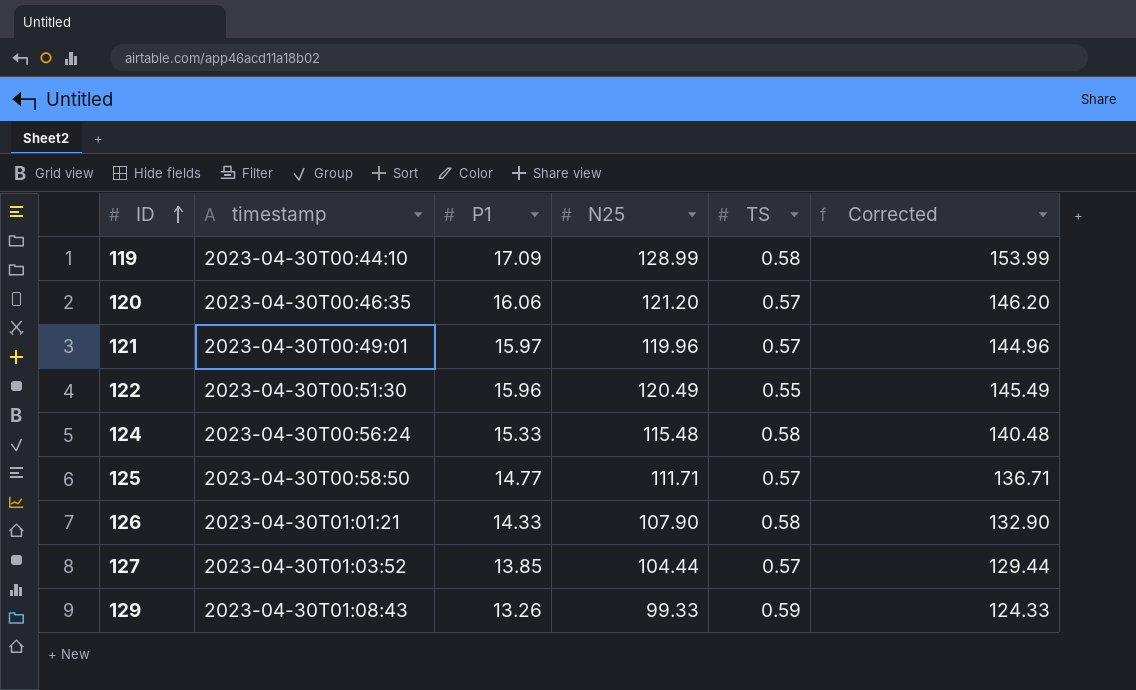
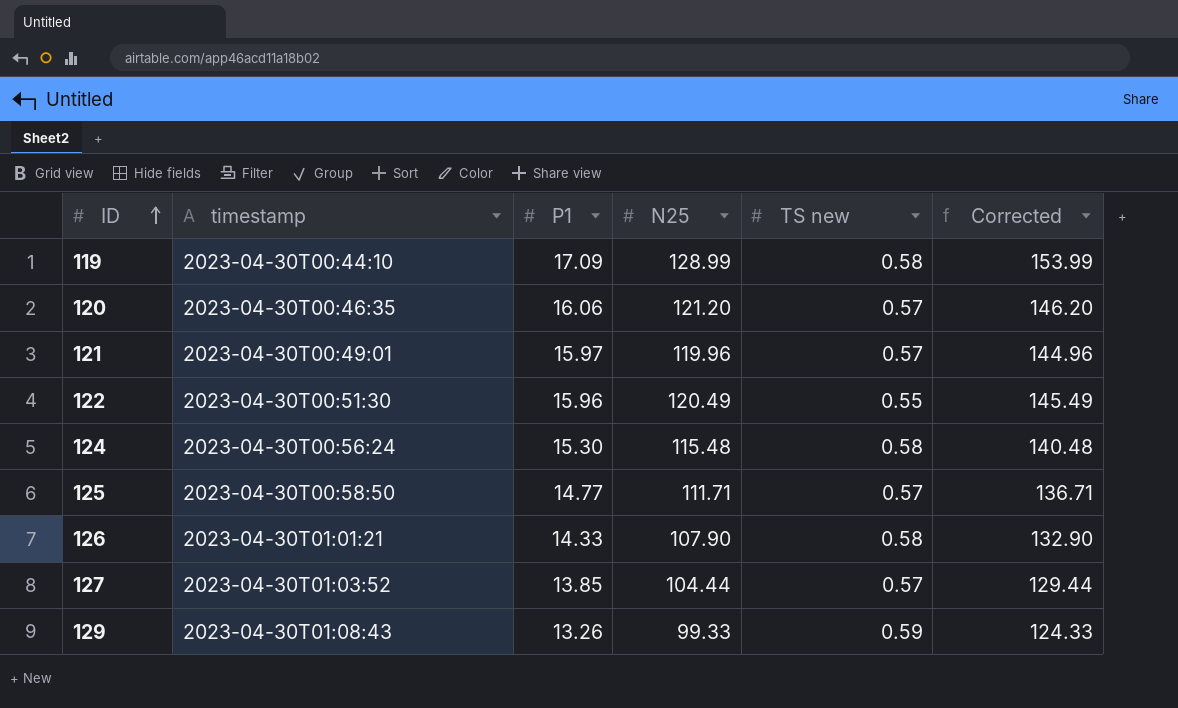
column name: TS -> TS new
124 | P1: 15.33 -> 15.30

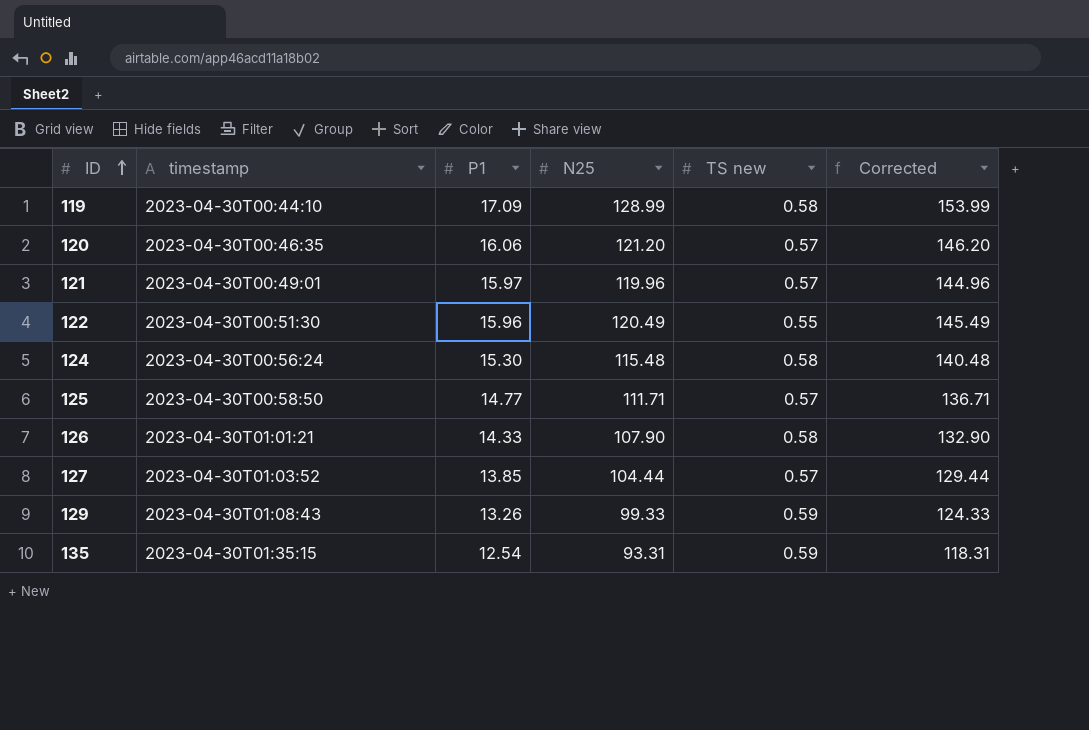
row 135: none -> 2023-04-30T01:35:15 | 12.54 | 93.31 | 0.59 | 118.31

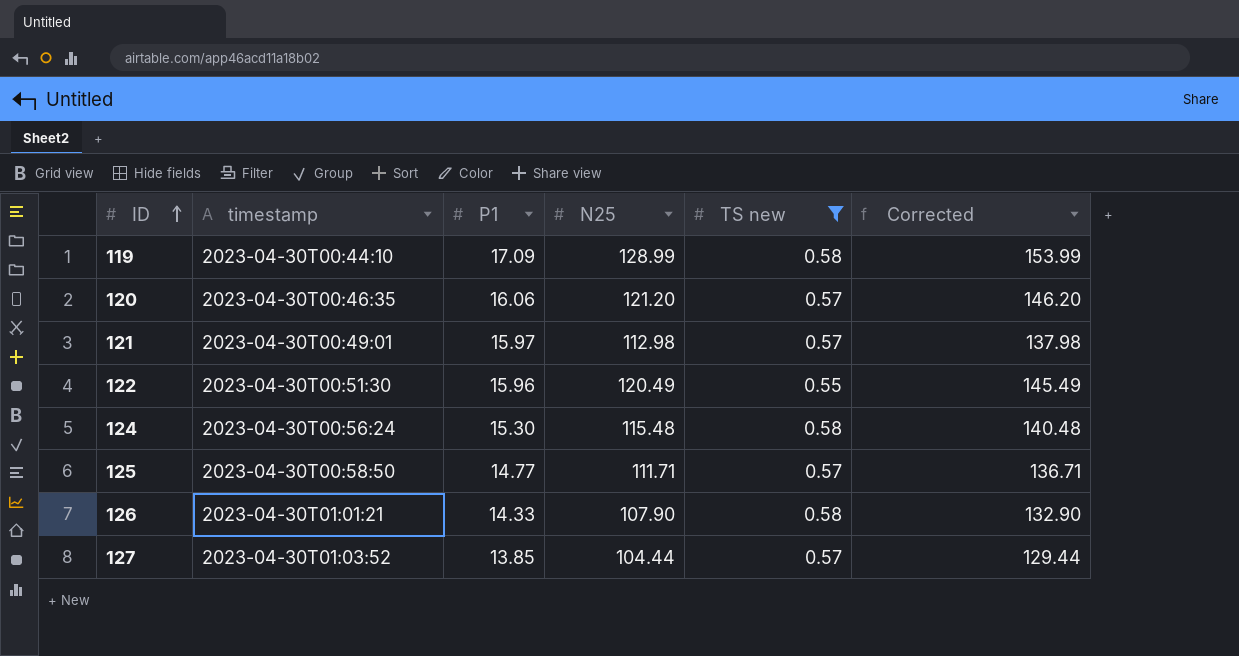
filter: none -> TS new != 0.59
121 | N25: 119.96 -> 112.98
121 | Corrected: 144.96 -> 137.98

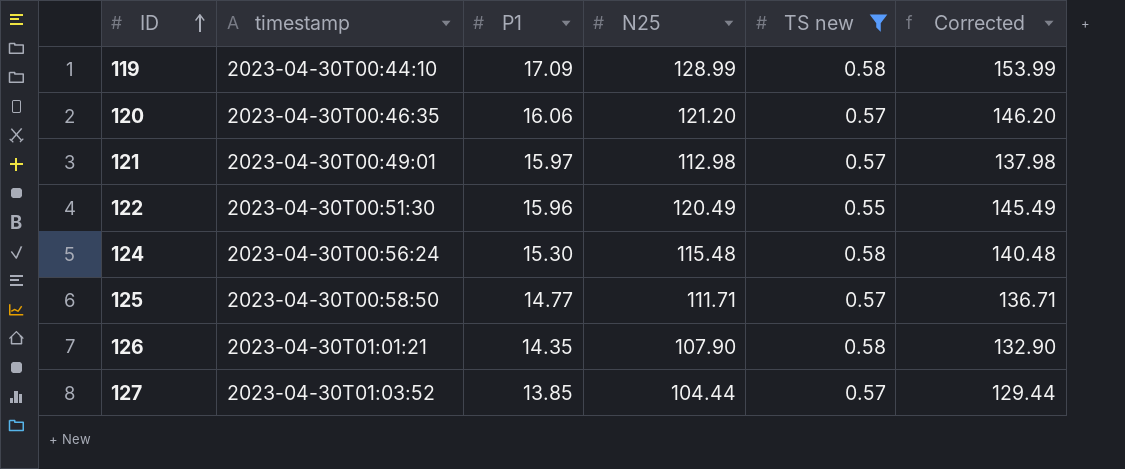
126 | P1: 14.33 -> 14.35

